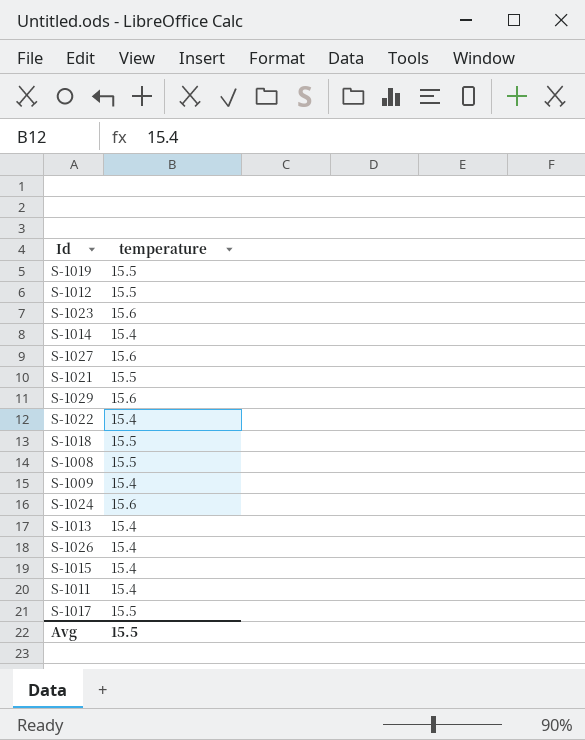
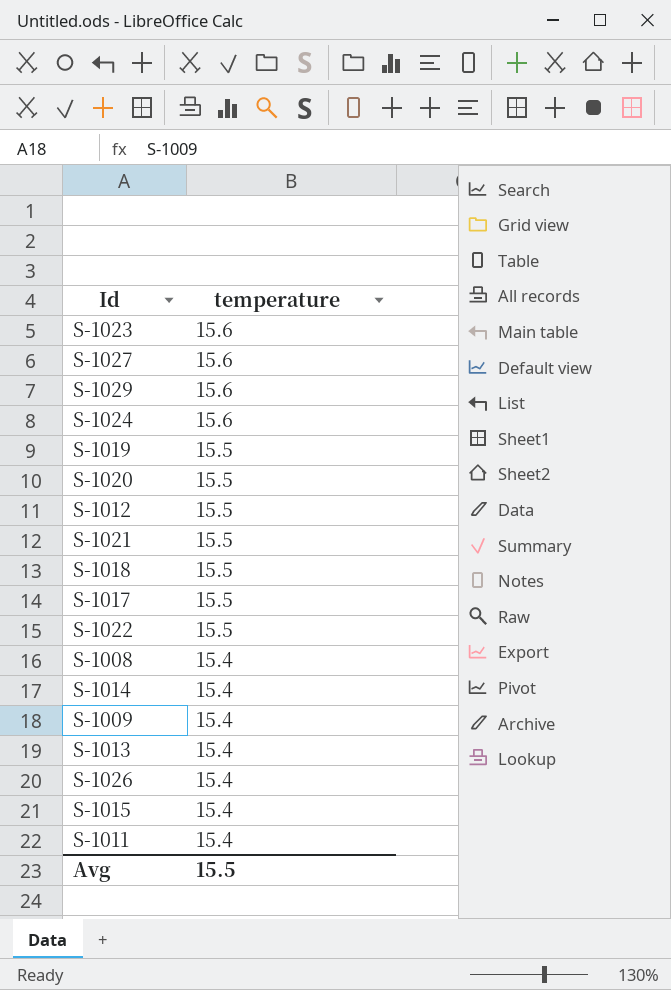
row order: none -> temperature descending
row S-1020: none -> 15.5
S-1022 | temperature: 15.4 -> 15.5
S-1008 | temperature: 15.5 -> 15.4

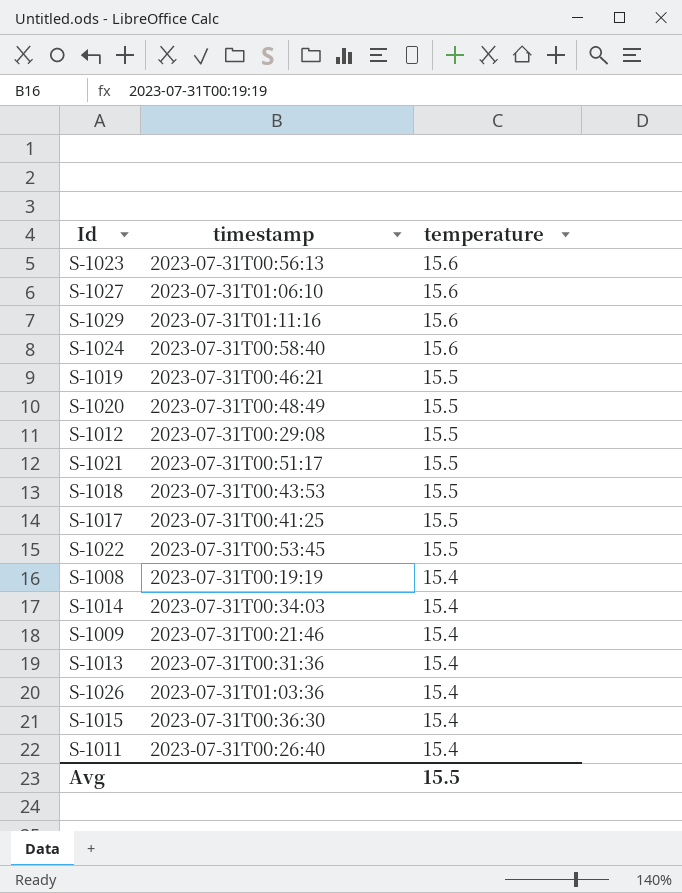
column timestamp | position: none -> 2

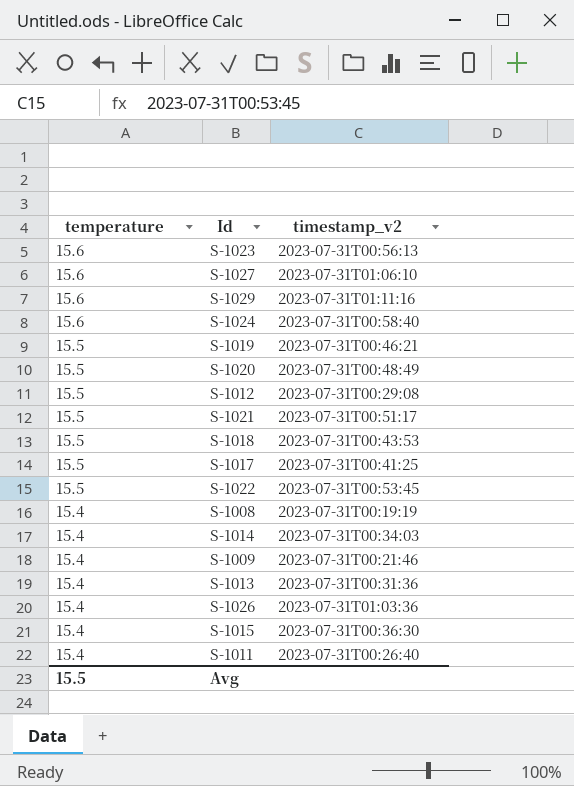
column temperature | position: 3 -> 1
column name: timestamp -> timestamp_v2

